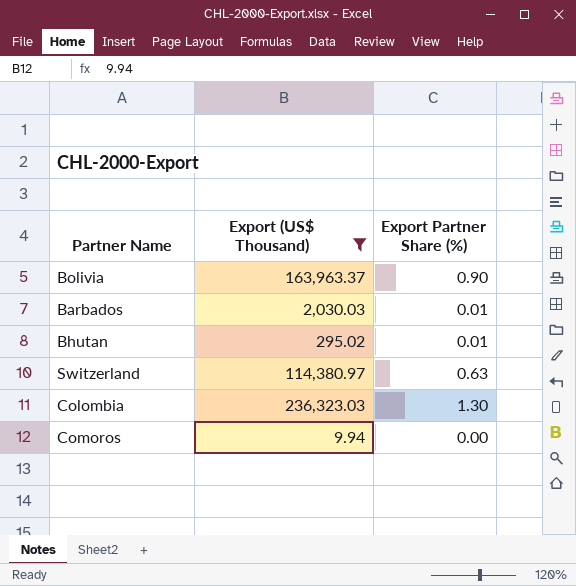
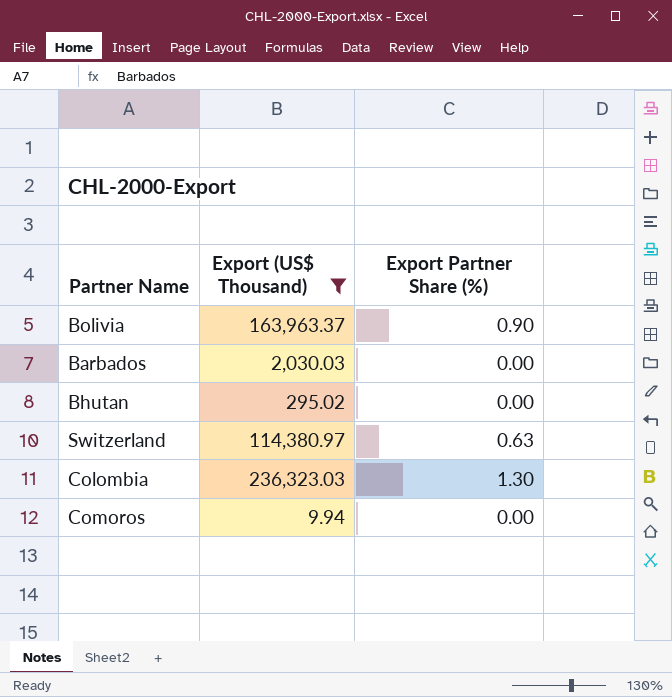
Barbados | Export Partner Share (%): 0.01 -> 0.00
Bhutan | Export Partner Share (%): 0.01 -> 0.00

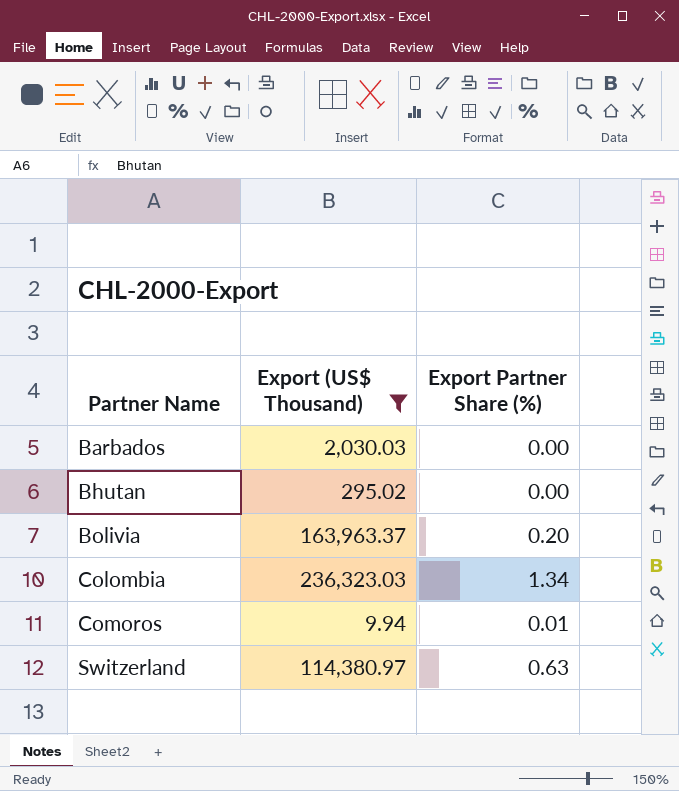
row order: none -> Partner Name ascending
Bolivia | Export Partner Share (%): 0.90 -> 0.20
Colombia | Export Partner Share (%): 1.30 -> 1.34
Comoros | Export Partner Share (%): 0.00 -> 0.01

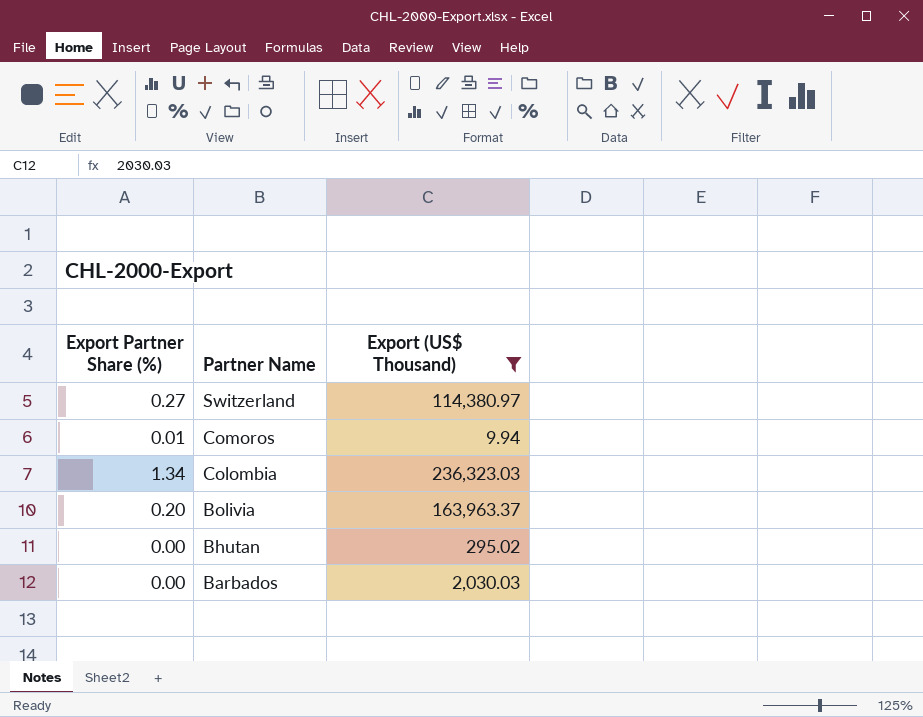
row order: Partner Name ascending -> Partner Name descending
column Export Partner Share (%) | position: 3 -> 1
Switzerland | Export Partner Share (%): 0.63 -> 0.27

